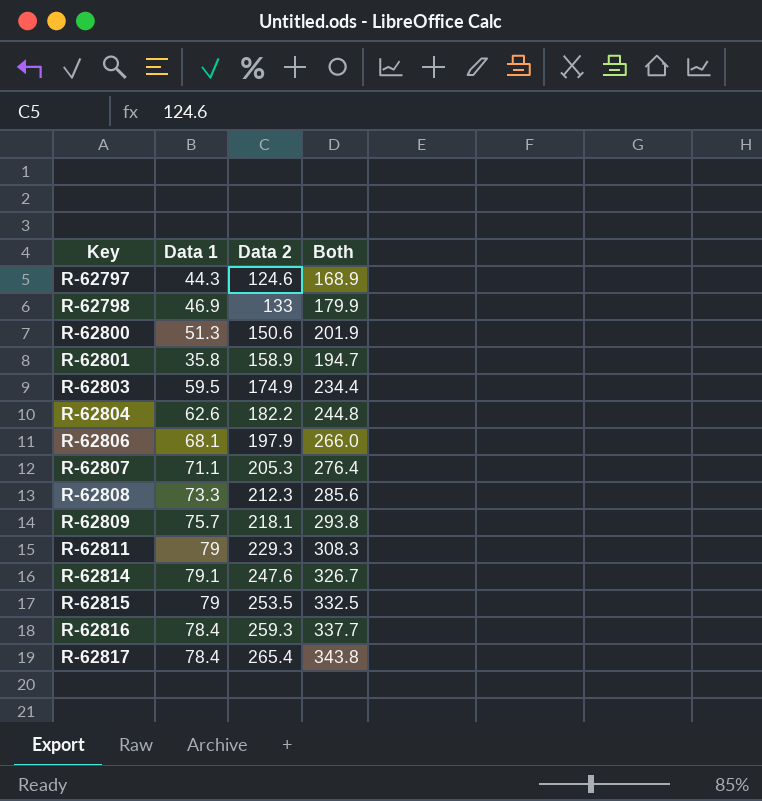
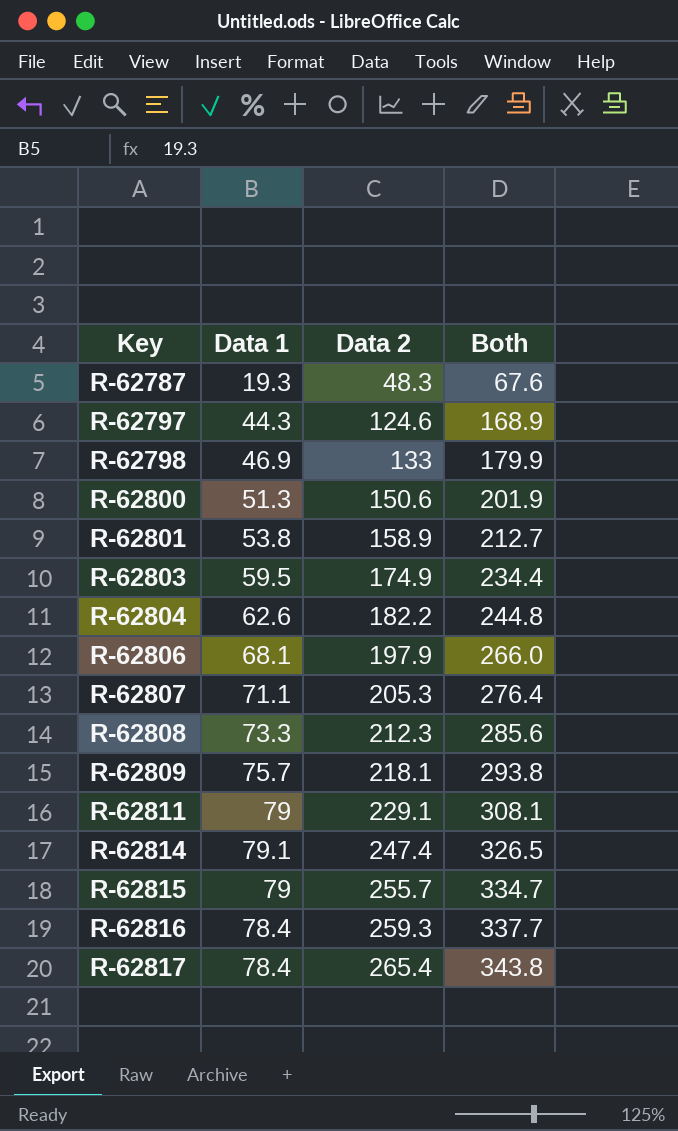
row R-62787: none -> 19.3 | 48.3 | 67.6
R-62801 | Data 1: 35.8 -> 53.8
R-62801 | Both: 194.7 -> 212.7
R-62811 | Data 2: 229.3 -> 229.1
R-62811 | Both: 308.3 -> 308.1
R-62814 | Data 2: 247.6 -> 247.4
R-62814 | Both: 326.7 -> 326.5
R-62815 | Data 2: 253.5 -> 255.7
R-62815 | Both: 332.5 -> 334.7

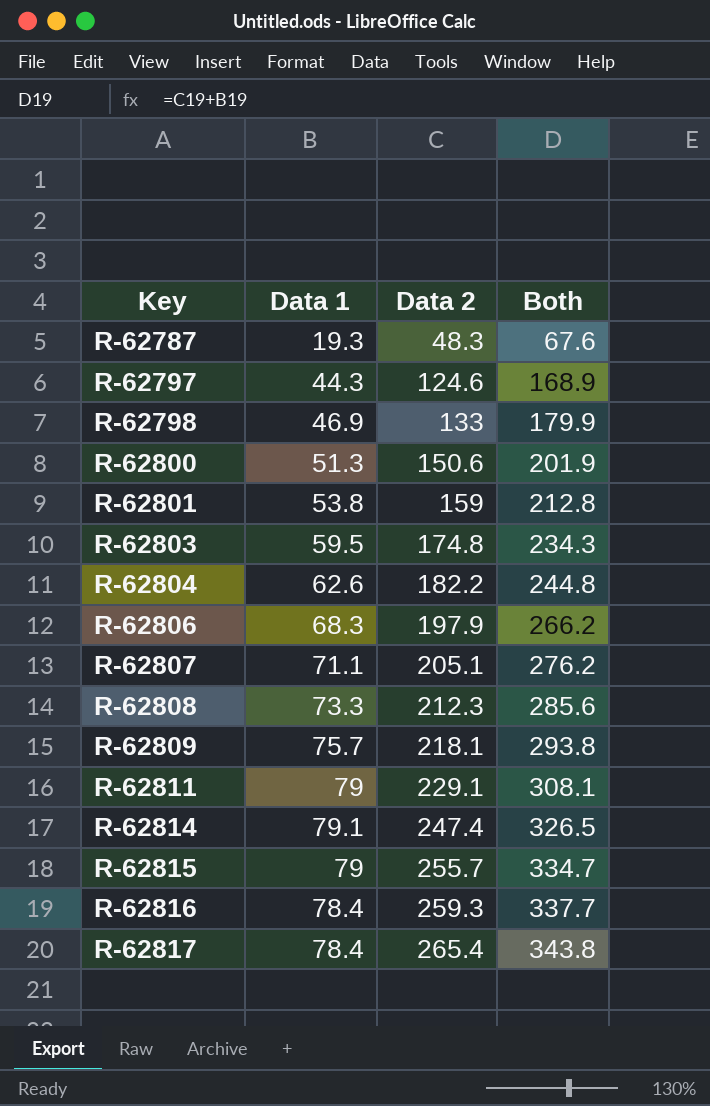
R-62801 | Data 2: 158.9 -> 159
R-62801 | Both: 212.7 -> 212.8
R-62803 | Data 2: 174.9 -> 174.8
R-62803 | Both: 234.4 -> 234.3
R-62806 | Data 1: 68.1 -> 68.3
R-62806 | Both: 266.0 -> 266.2
R-62807 | Data 2: 205.3 -> 205.1
R-62807 | Both: 276.4 -> 276.2

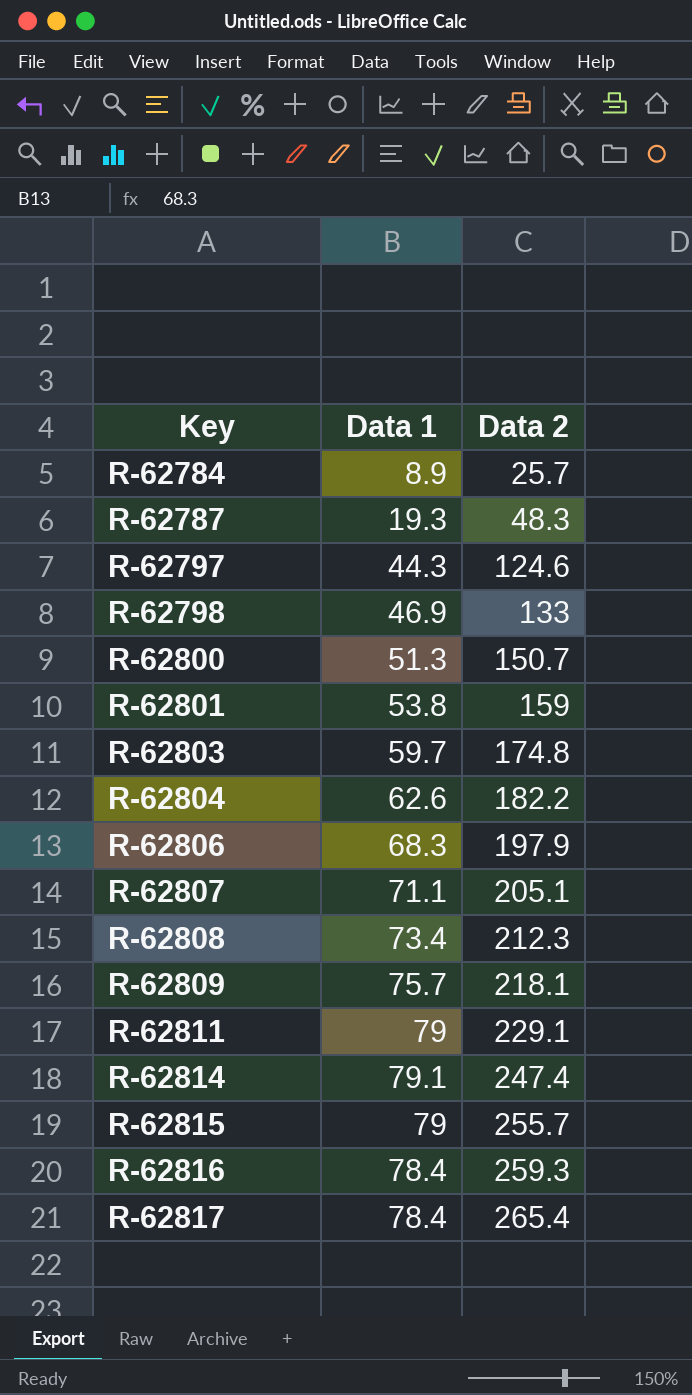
column Both | formula: [Data 1] + [Data 2] -> none
row R-62784: none -> 8.9 | 25.7
R-62800 | Data 2: 150.6 -> 150.7
R-62803 | Data 1: 59.5 -> 59.7
R-62808 | Data 1: 73.3 -> 73.4

